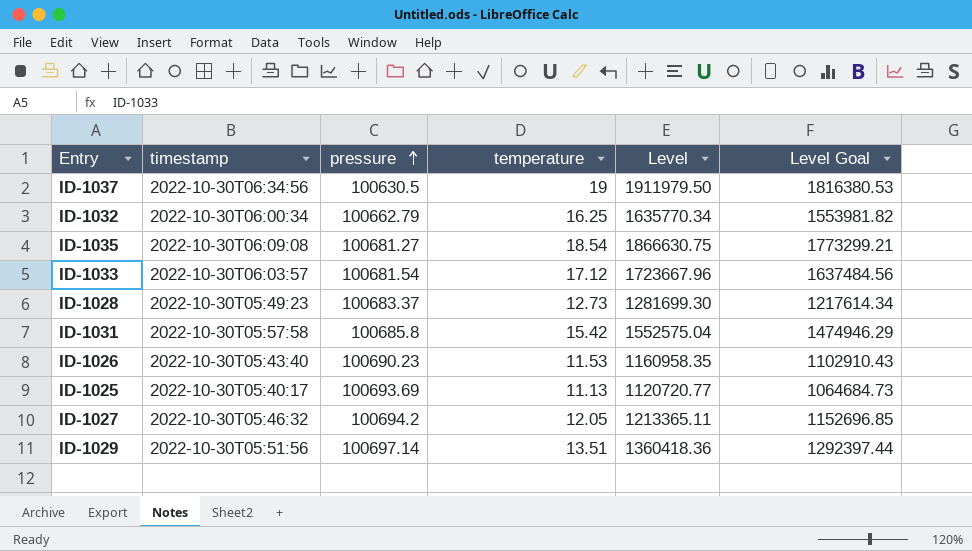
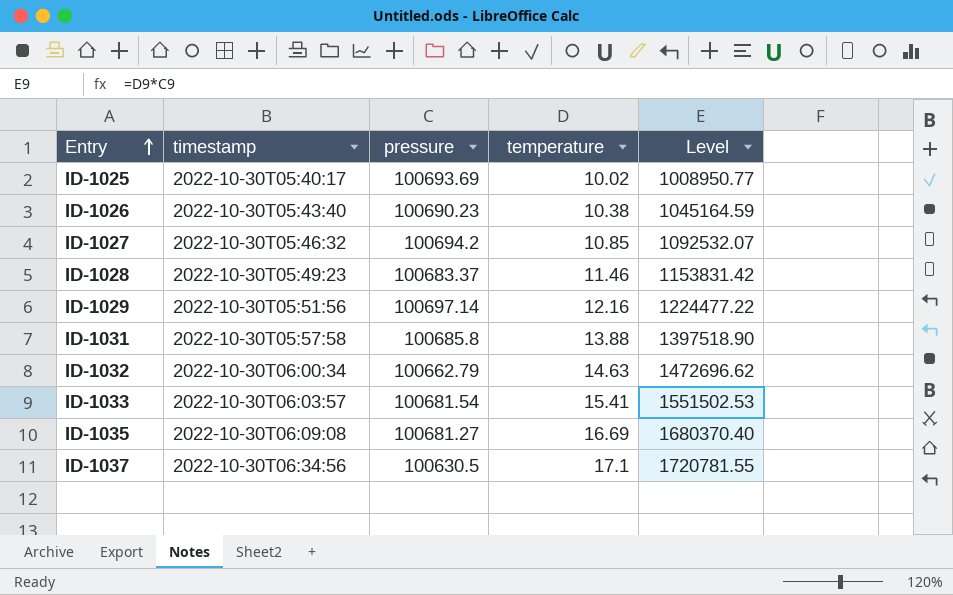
row order: pressure ascending -> Entry ascending
column Level Goal | formula: [Level] * 0.95 -> none
ID-1025 | temperature: 11.13 -> 10.02
ID-1025 | Level: 1120720.77 -> 1008950.77
ID-1026 | temperature: 11.53 -> 10.38
ID-1026 | Level: 1160958.35 -> 1045164.59
ID-1027 | temperature: 12.05 -> 10.85
ID-1027 | Level: 1213365.11 -> 1092532.07
ID-1028 | temperature: 12.73 -> 11.46
ID-1028 | Level: 1281699.30 -> 1153831.42
ID-1029 | temperature: 13.51 -> 12.16
ID-1029 | Level: 1360418.36 -> 1224477.22
ID-1031 | temperature: 15.42 -> 13.88
ID-1031 | Level: 1552575.04 -> 1397518.90
ID-1032 | temperature: 16.25 -> 14.63
ID-1032 | Level: 1635770.34 -> 1472696.62
ID-1033 | temperature: 17.12 -> 15.41
ID-1033 | Level: 1723667.96 -> 1551502.53
ID-1035 | temperature: 18.54 -> 16.69
ID-1035 | Level: 1866630.75 -> 1680370.40
ID-1037 | temperature: 19 -> 17.1
ID-1037 | Level: 1911979.50 -> 1720781.55

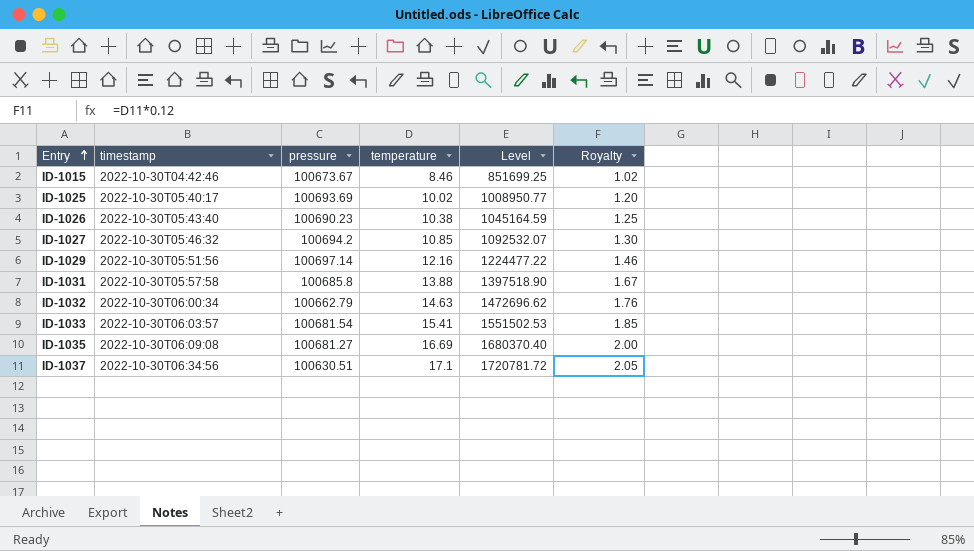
column Royalty | formula: none -> [temperature] * 0.12
row ID-1028: 2022-10-30T05:49:23 | 100683.37 | 11.46 | 1153831.42 -> none
row ID-1015: none -> 2022-10-30T04:42:46 | 100673.67 | 8.46 | 851699.25 | 1.02
ID-1037 | pressure: 100630.5 -> 100630.51
ID-1037 | Level: 1720781.55 -> 1720781.72

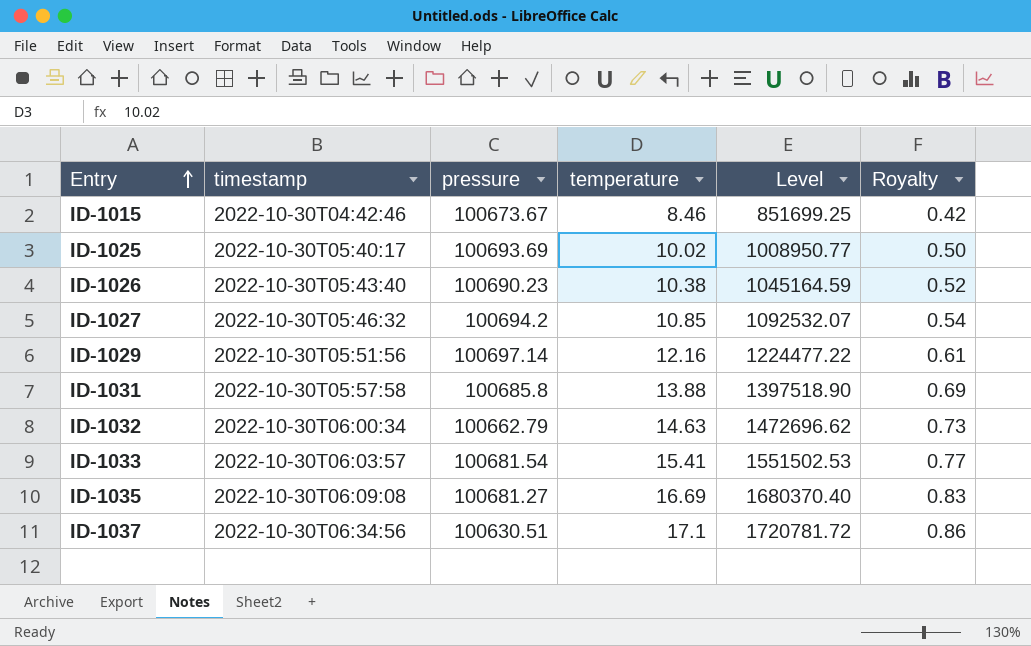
column Royalty | formula: [temperature] * 0.12 -> [temperature] * 0.05

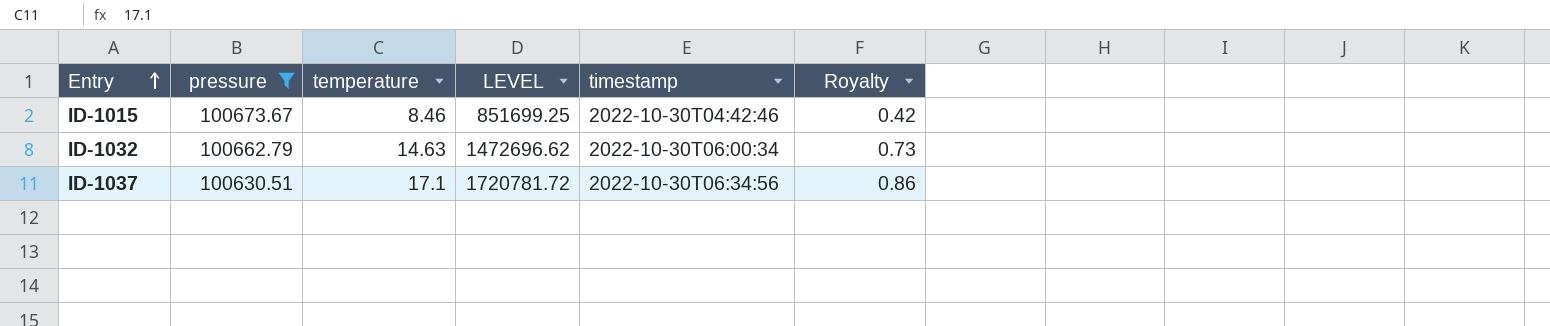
filter: none -> pressure <= 100673.67
column name: Level -> LEVEL
column timestamp | position: 2 -> 5

